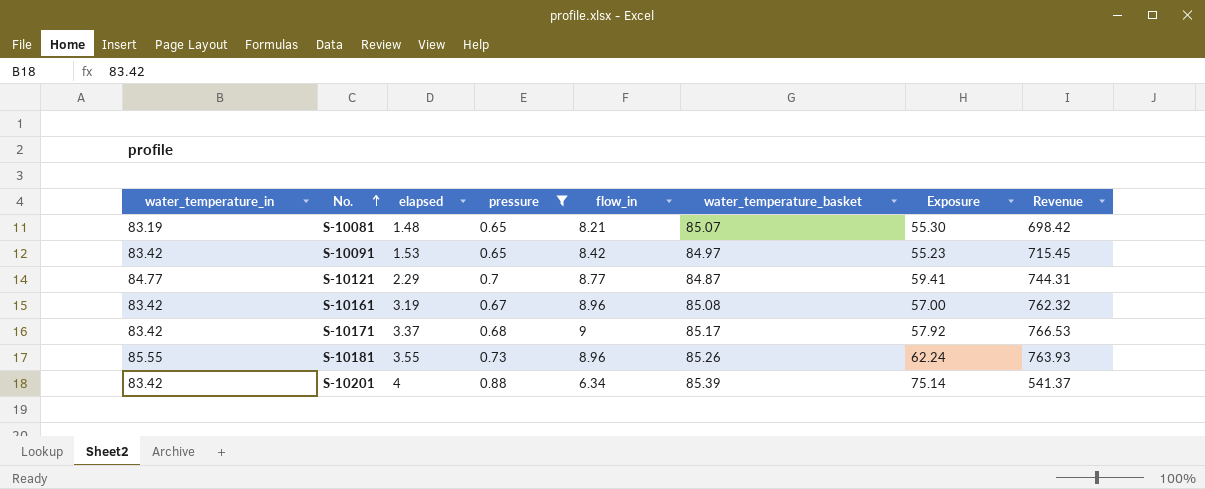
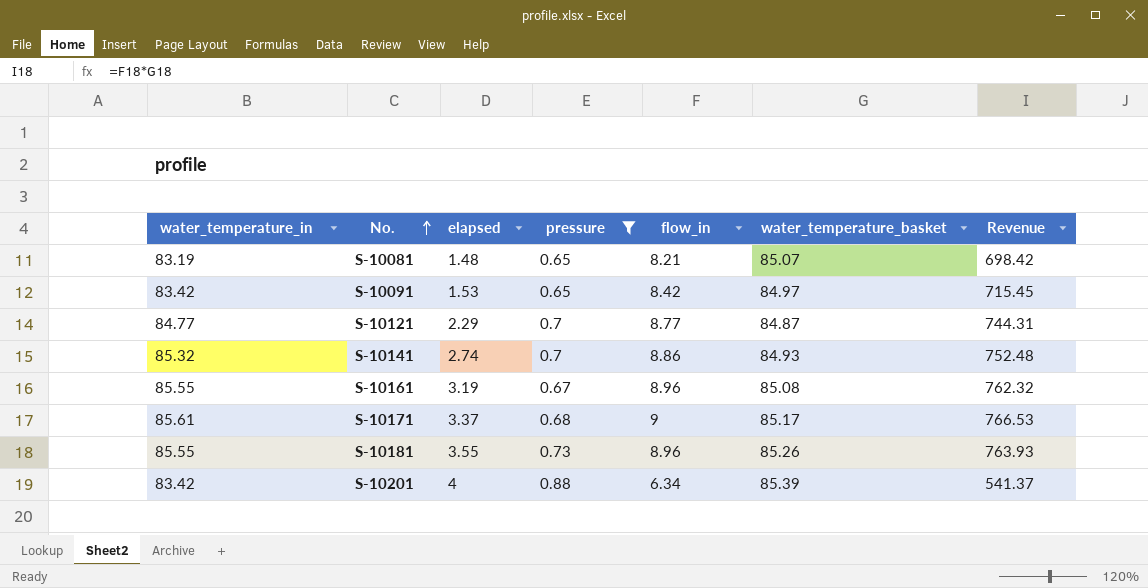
column Exposure | formula: [pressure] * [water_temperature_basket] -> none
row S-10141: none -> 85.32 | 2.74 | 0.7 | 8.86 | 84.93 | 752.48
S-10161 | water_temperature_in: 83.42 -> 85.55
S-10171 | water_temperature_in: 83.42 -> 85.61

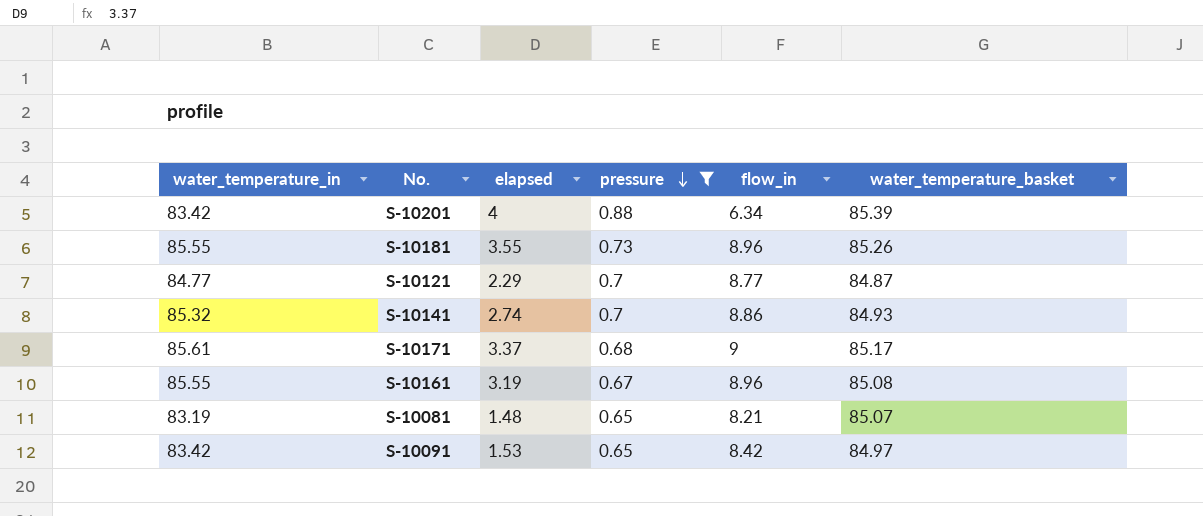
row order: No. ascending -> pressure descending
column Revenue | formula: [flow_in] * [water_temperature_basket] -> none

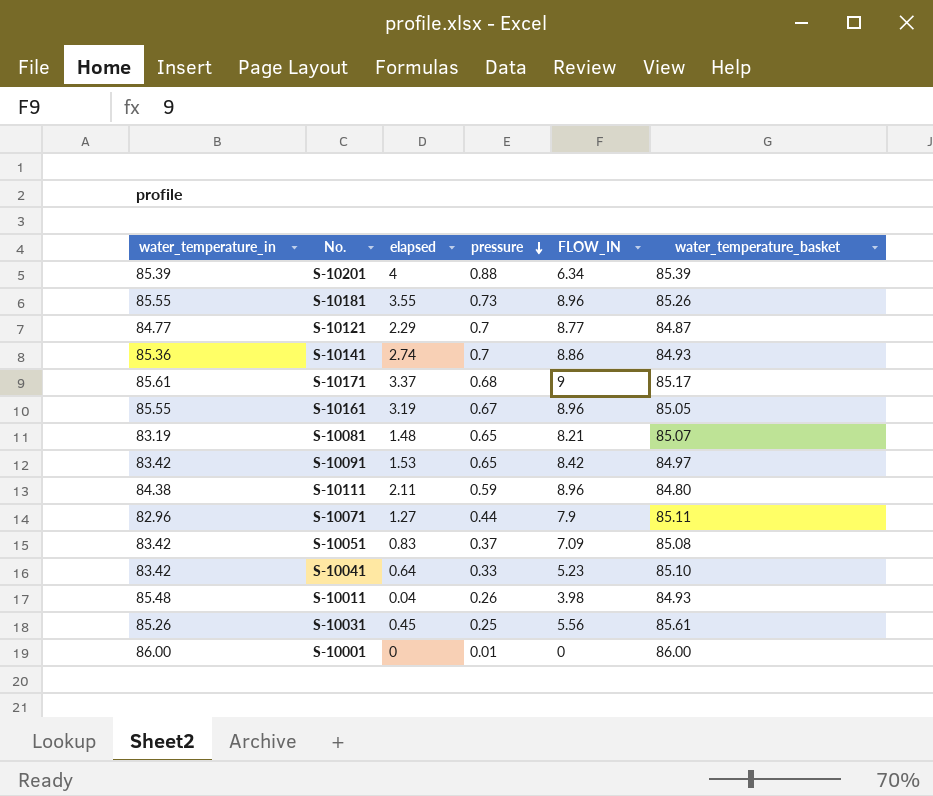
filter: pressure >= 0.65 -> none
column name: flow_in -> FLOW_IN
S-10201 | water_temperature_in: 83.42 -> 85.39
S-10141 | water_temperature_in: 85.32 -> 85.36
S-10161 | water_temperature_basket: 85.08 -> 85.05

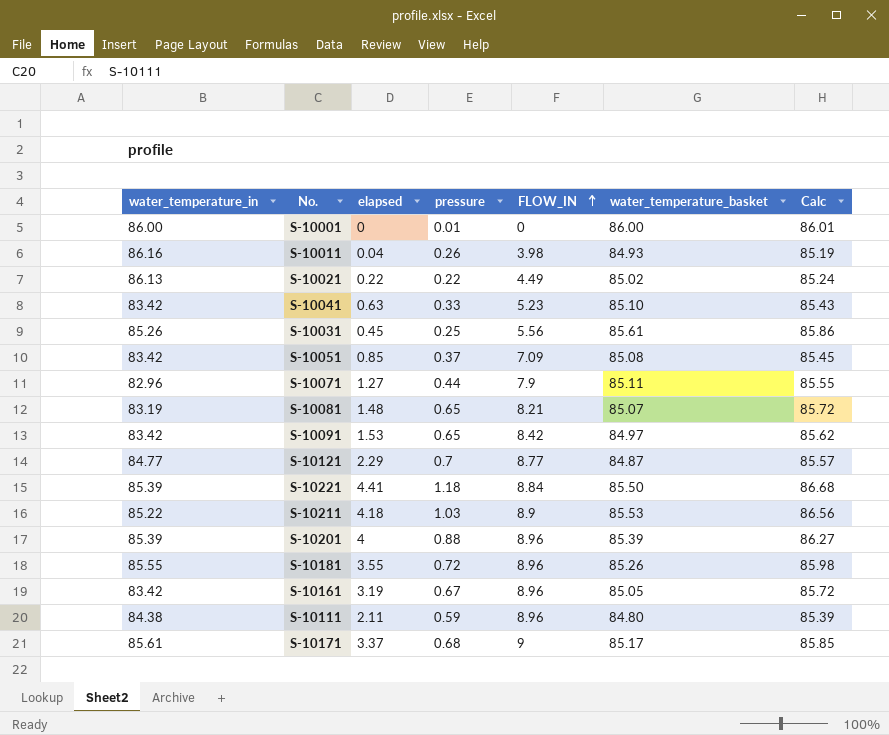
row order: pressure descending -> FLOW_IN ascending
column Calc | formula: none -> [pressure] + [water_temperature_basket]
row S-10141: 85.36 | 2.74 | 0.7 | 8.86 | 84.93 -> none
S-10011 | water_temperature_in: 85.48 -> 86.16
row S-10021: none -> 86.13 | 0.22 | 0.22 | 4.49 | 85.02 | 85.24
S-10041 | elapsed: 0.64 -> 0.63
S-10051 | elapsed: 0.83 -> 0.85
row S-10221: none -> 85.39 | 4.41 | 1.18 | 8.84 | 85.50 | 86.68
row S-10211: none -> 85.22 | 4.18 | 1.03 | 8.9 | 85.53 | 86.56
S-10201 | FLOW_IN: 6.34 -> 8.96
S-10181 | pressure: 0.73 -> 0.72
S-10161 | water_temperature_in: 85.55 -> 83.42

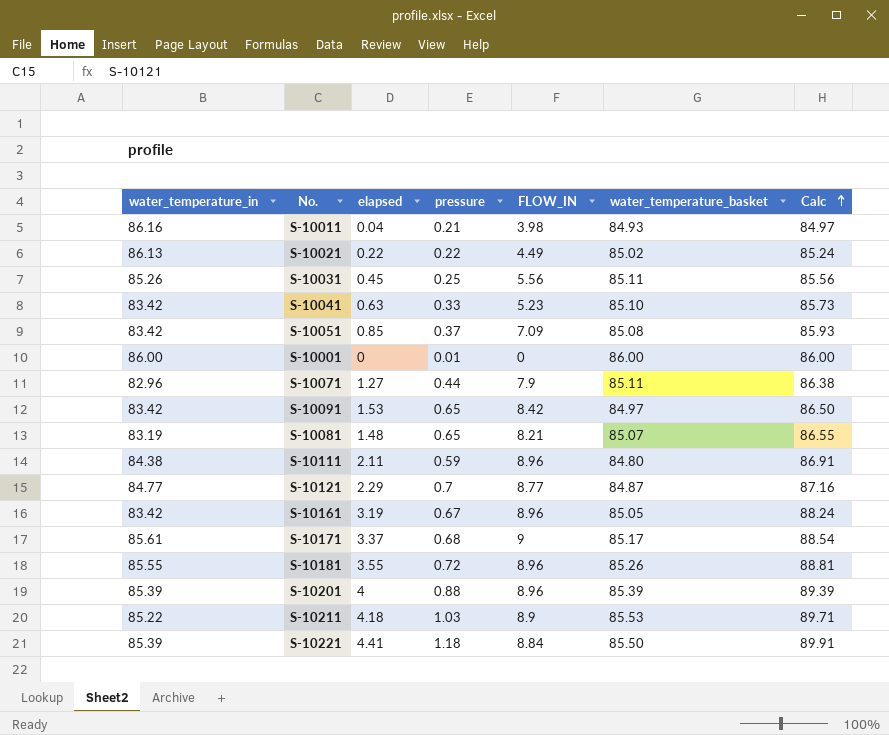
row order: FLOW_IN ascending -> Calc ascending
column Calc | formula: [pressure] + [water_temperature_basket] -> [elapsed] + [water_temperature_basket]
S-10011 | pressure: 0.26 -> 0.21
S-10031 | water_temperature_basket: 85.61 -> 85.11

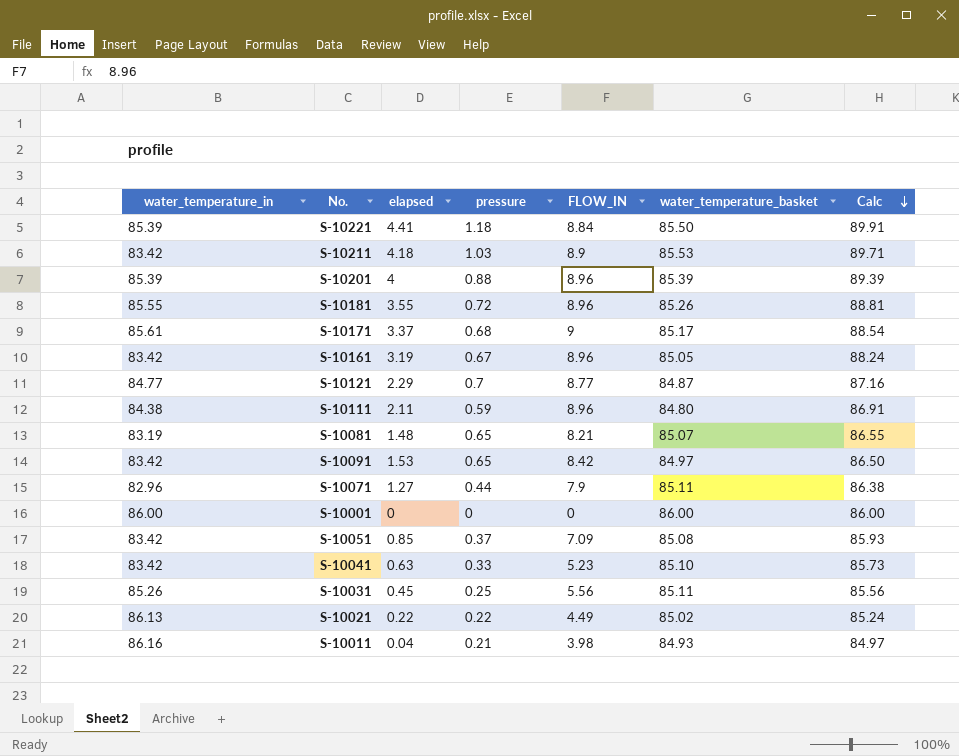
row order: Calc ascending -> Calc descending
S-10211 | water_temperature_in: 85.22 -> 83.42
S-10001 | pressure: 0.01 -> 0

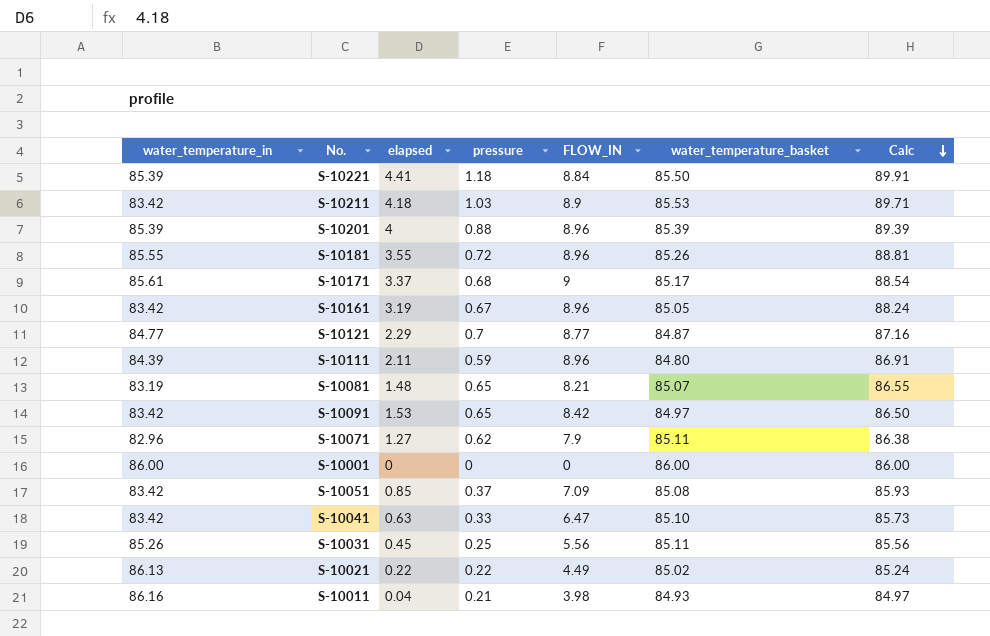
S-10111 | water_temperature_in: 84.38 -> 84.39
S-10071 | pressure: 0.44 -> 0.62
S-10041 | FLOW_IN: 5.23 -> 6.47

